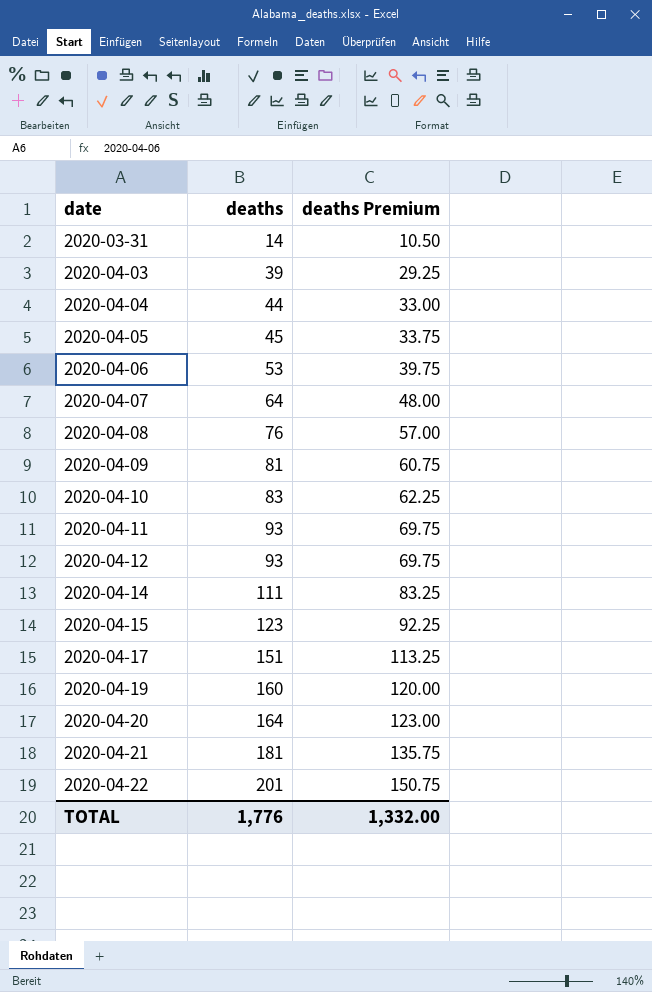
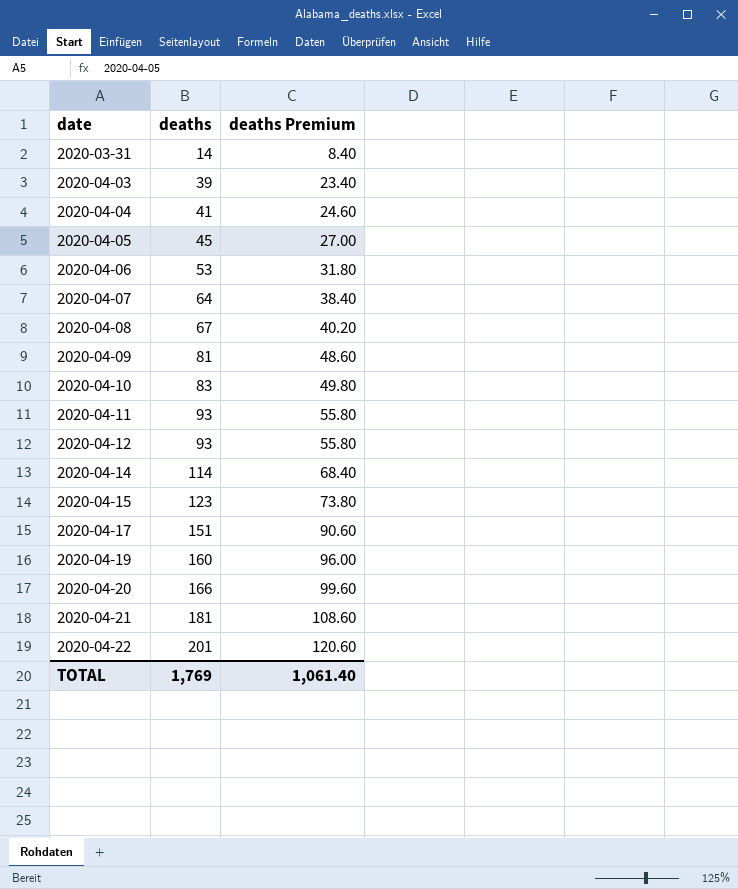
column deaths Premium | formula: [deaths] * 0.75 -> [deaths] * 0.6
2020-04-04 | deaths: 44 -> 41
2020-04-08 | deaths: 76 -> 67
2020-04-14 | deaths: 111 -> 114
2020-04-20 | deaths: 164 -> 166
TOTAL | deaths: 1,776 -> 1,769
TOTAL | deaths Premium: 1,332.00 -> 1,061.40

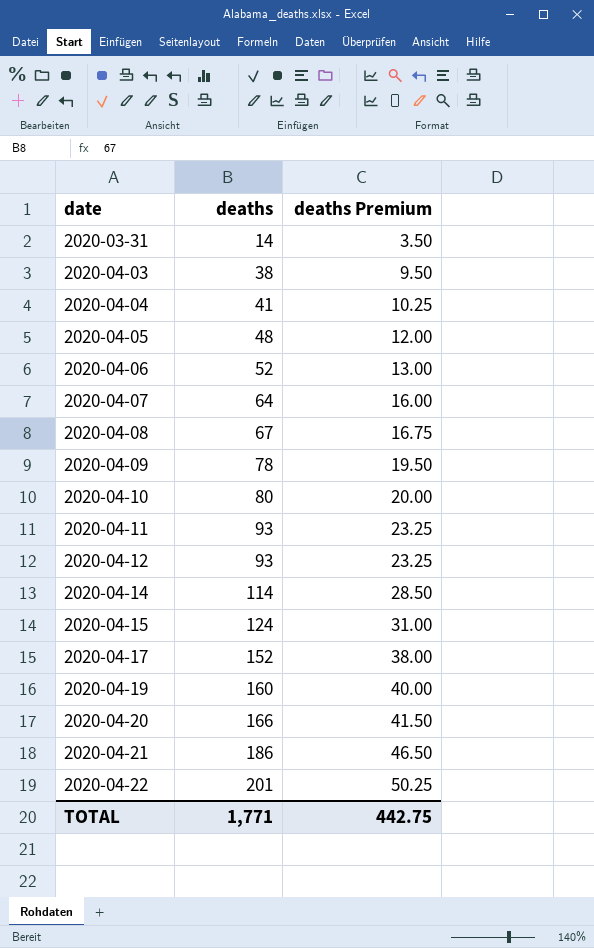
column deaths Premium | formula: [deaths] * 0.6 -> [deaths] * 0.25
2020-04-03 | deaths: 39 -> 38
2020-04-05 | deaths: 45 -> 48
2020-04-06 | deaths: 53 -> 52
2020-04-09 | deaths: 81 -> 78
2020-04-10 | deaths: 83 -> 80
2020-04-15 | deaths: 123 -> 124
2020-04-17 | deaths: 151 -> 152
2020-04-21 | deaths: 181 -> 186
TOTAL | deaths: 1,769 -> 1,771
TOTAL | deaths Premium: 1,061.40 -> 442.75

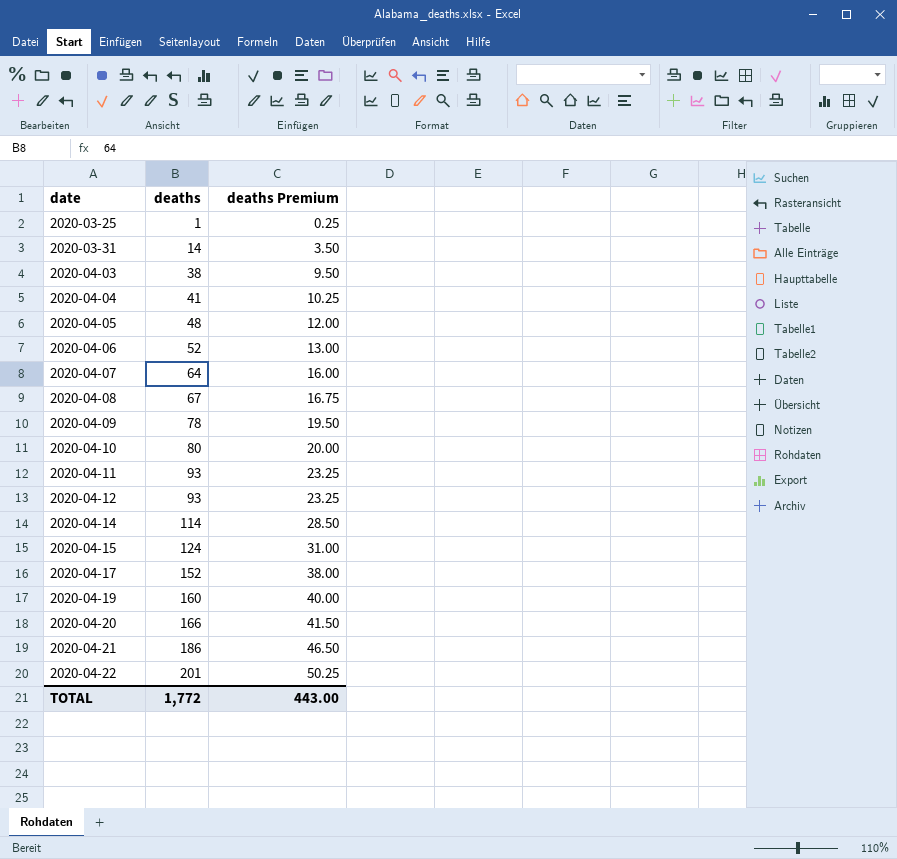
row 2020-03-25: none -> 1 | 0.25
TOTAL | deaths: 1,771 -> 1,772
TOTAL | deaths Premium: 442.75 -> 443.00

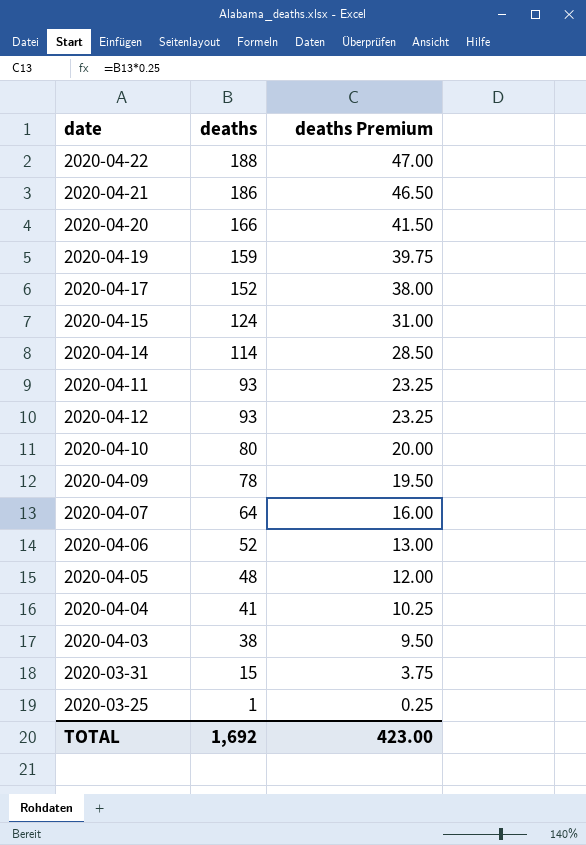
row order: date ascending -> deaths descending
row 2020-04-08: 67 | 16.75 -> none
2020-04-22 | deaths: 201 -> 188
2020-04-22 | deaths Premium: 50.25 -> 47.00
2020-04-19 | deaths: 160 -> 159
2020-04-19 | deaths Premium: 40.00 -> 39.75
2020-03-31 | deaths: 14 -> 15
2020-03-31 | deaths Premium: 3.50 -> 3.75
TOTAL | deaths: 1,772 -> 1,692
TOTAL | deaths Premium: 443.00 -> 423.00

